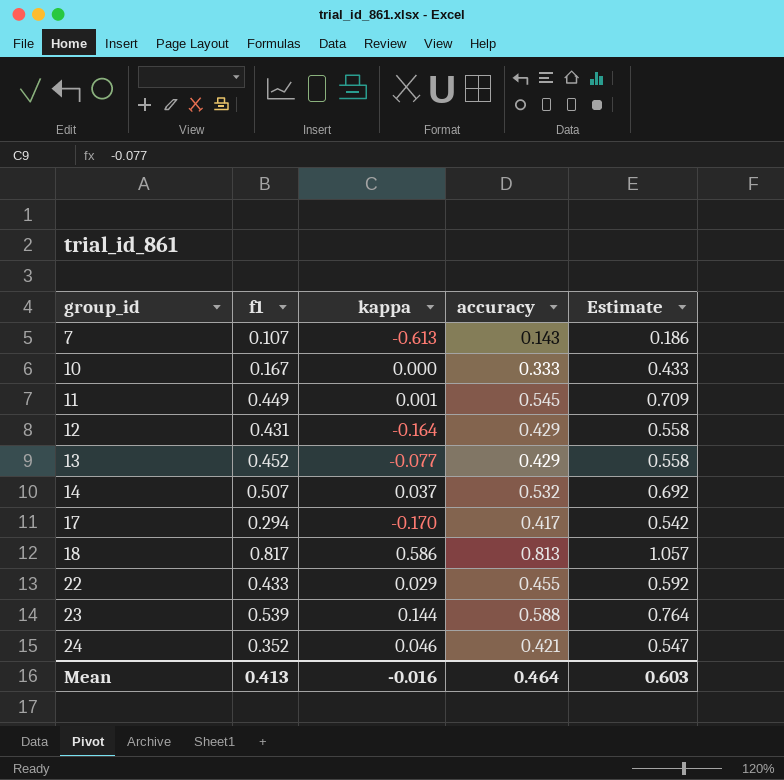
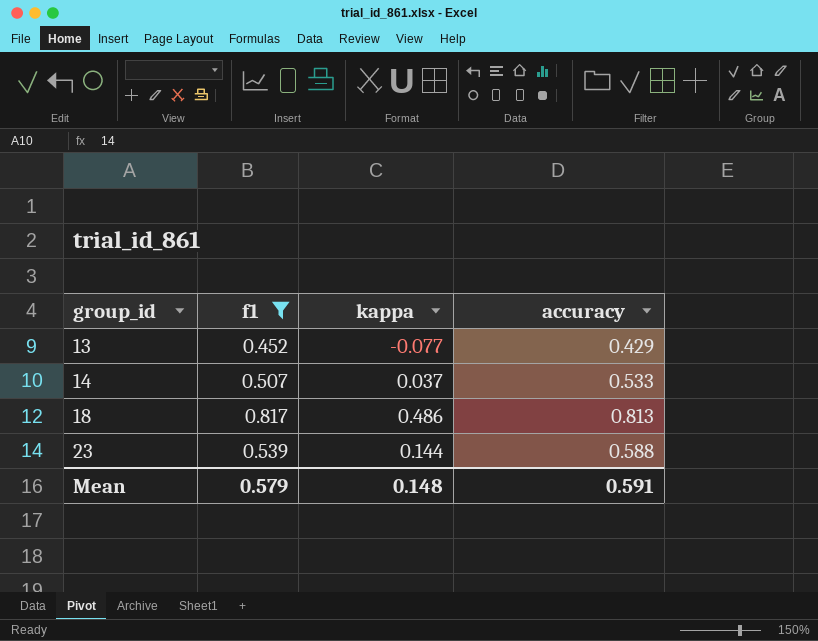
filter: none -> f1 >= 0.452
column Estimate | formula: [accuracy] * 1.3 -> none
14 | accuracy: 0.532 -> 0.533
18 | kappa: 0.586 -> 0.486
Mean | f1: 0.413 -> 0.579
Mean | kappa: -0.016 -> 0.148
Mean | accuracy: 0.464 -> 0.591

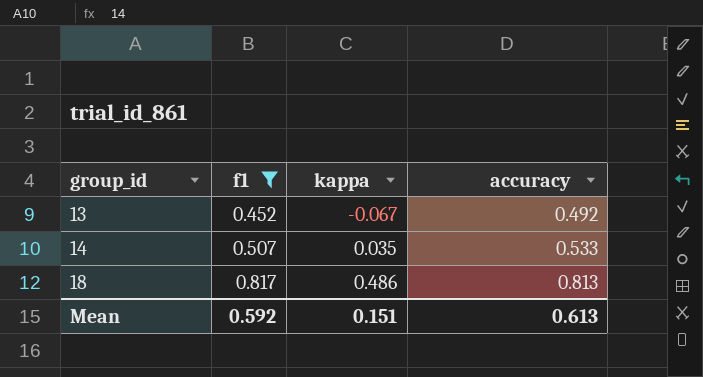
row 23: 0.539 | 0.144 | 0.588 -> none
13 | kappa: -0.077 -> -0.067
13 | accuracy: 0.429 -> 0.492
14 | kappa: 0.037 -> 0.035
Mean | f1: 0.579 -> 0.592
Mean | kappa: 0.148 -> 0.151
Mean | accuracy: 0.591 -> 0.613

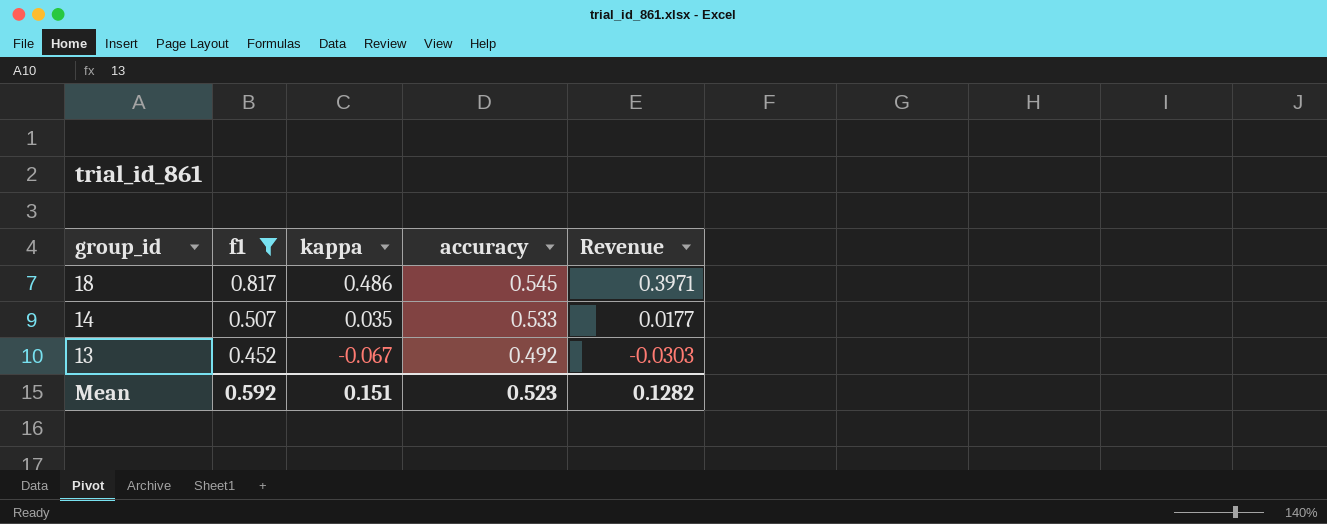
row order: group_id ascending -> group_id descending
column Revenue | formula: none -> [f1] * [kappa]
18 | accuracy: 0.813 -> 0.545
Mean | accuracy: 0.613 -> 0.523

